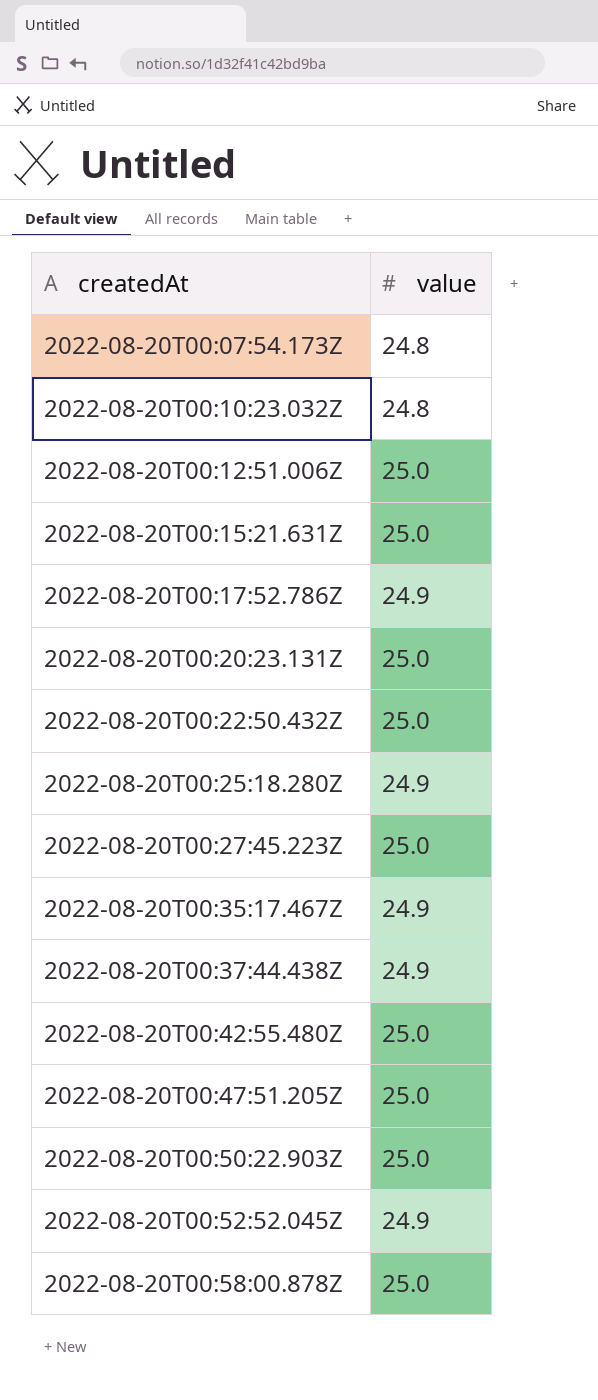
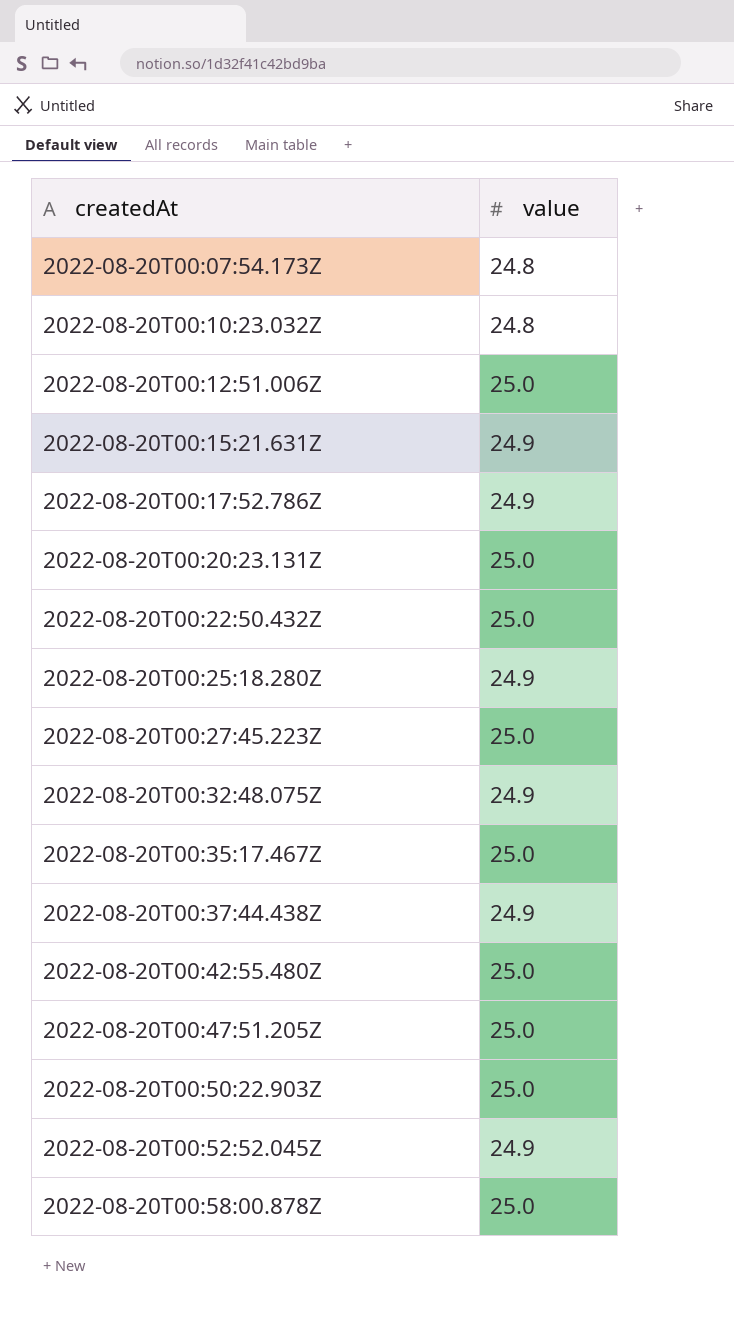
2022-08-20T00:15:21.631Z | value: 25.0 -> 24.9
row 2022-08-20T00:32:48.075Z: none -> 24.9
2022-08-20T00:35:17.467Z | value: 24.9 -> 25.0

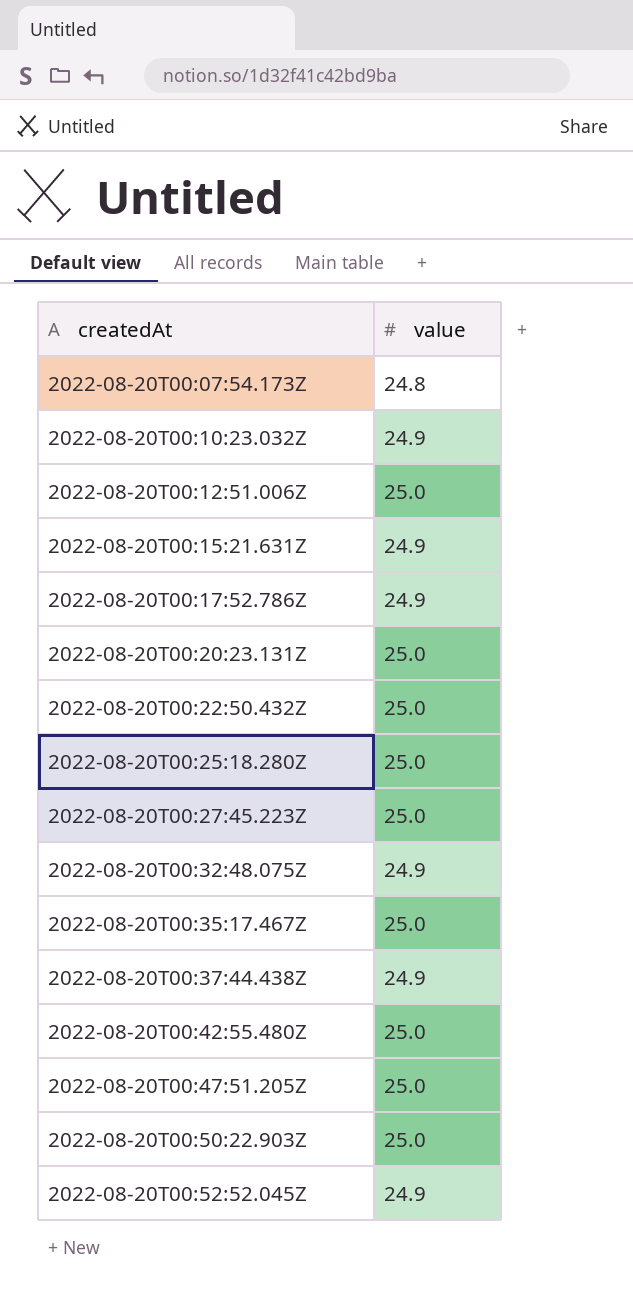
row 2022-08-20T00:58:00.878Z: 25.0 -> none
2022-08-20T00:10:23.032Z | value: 24.8 -> 24.9
2022-08-20T00:25:18.280Z | value: 24.9 -> 25.0

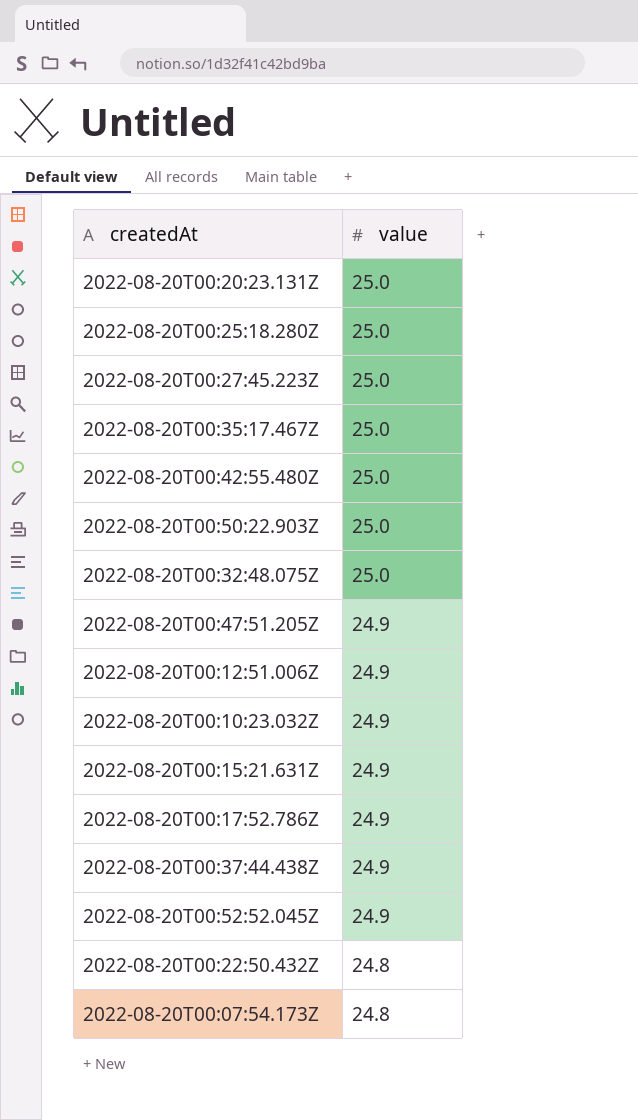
row order: createdAt ascending -> value descending
2022-08-20T00:32:48.075Z | value: 24.9 -> 25.0
2022-08-20T00:47:51.205Z | value: 25.0 -> 24.9
2022-08-20T00:12:51.006Z | value: 25.0 -> 24.9
2022-08-20T00:22:50.432Z | value: 25.0 -> 24.8

